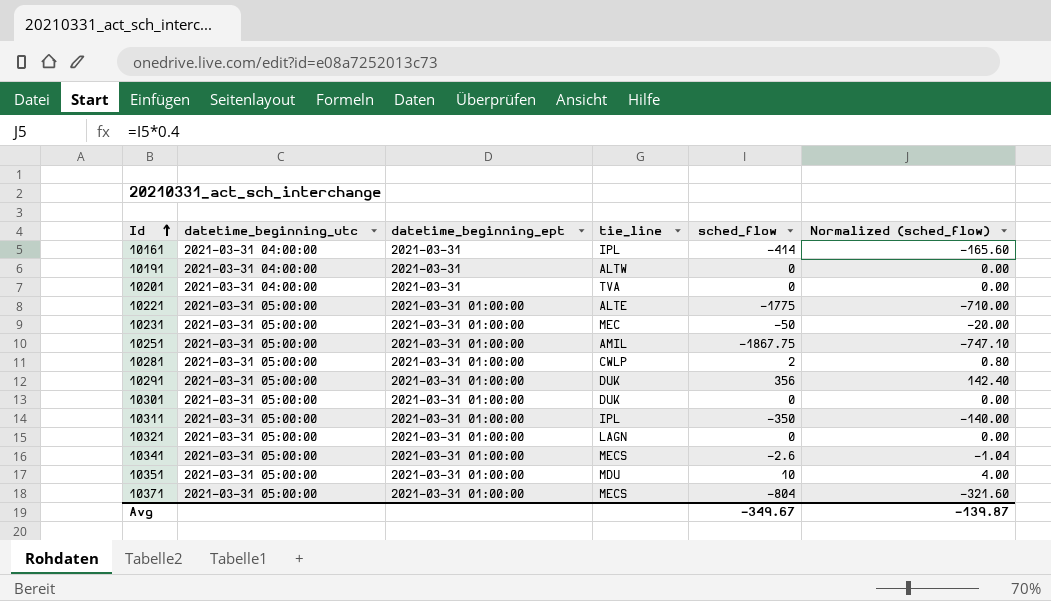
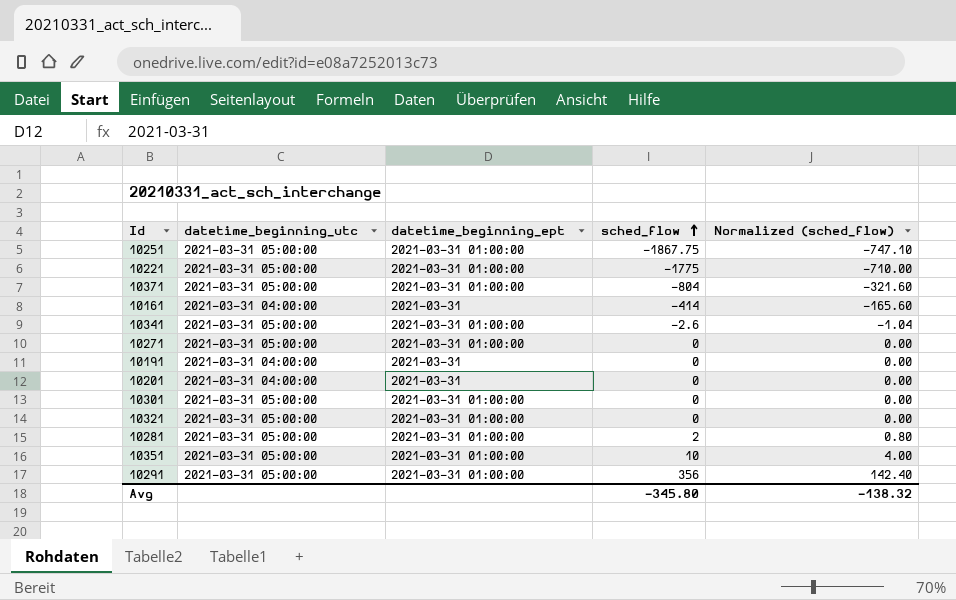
row order: Id ascending -> sched_flow ascending
column tie_line | position: 4 -> none
row 10231: 2021-03-31 05:00:00 | 2021-03-31 01:00:00 | MEC | -50 | -20.00 -> none
row 10311: 2021-03-31 05:00:00 | 2021-03-31 01:00:00 | IPL | -350 | -140.00 -> none
row 10271: none -> 2021-03-31 05:00:00 | 2021-03-31 01:00:00 | 0 | 0.00
Avg | sched_flow: -349.67 -> -345.80
Avg | Normalized (sched_flow): -139.87 -> -138.32

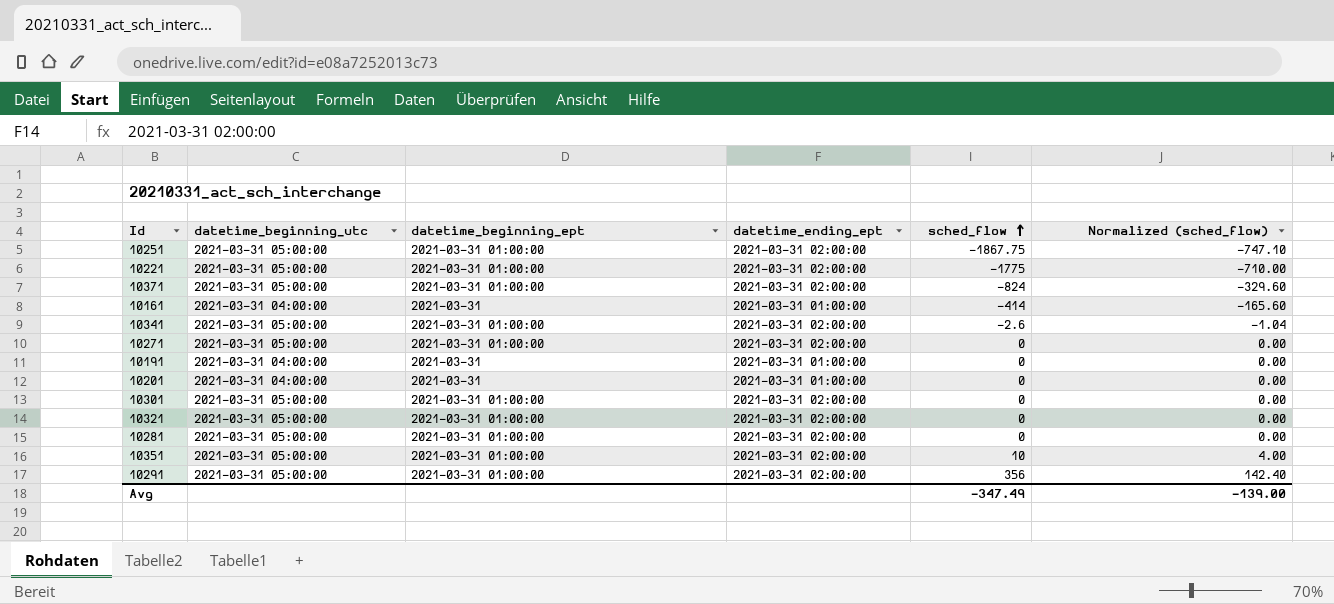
column datetime_ending_ept | position: none -> 4
10371 | sched_flow: -804 -> -824
10371 | Normalized (sched_flow): -321.60 -> -329.60
10281 | sched_flow: 2 -> 0
10281 | Normalized (sched_flow): 0.80 -> 0.00
Avg | sched_flow: -345.80 -> -347.49
Avg | Normalized (sched_flow): -138.32 -> -139.00

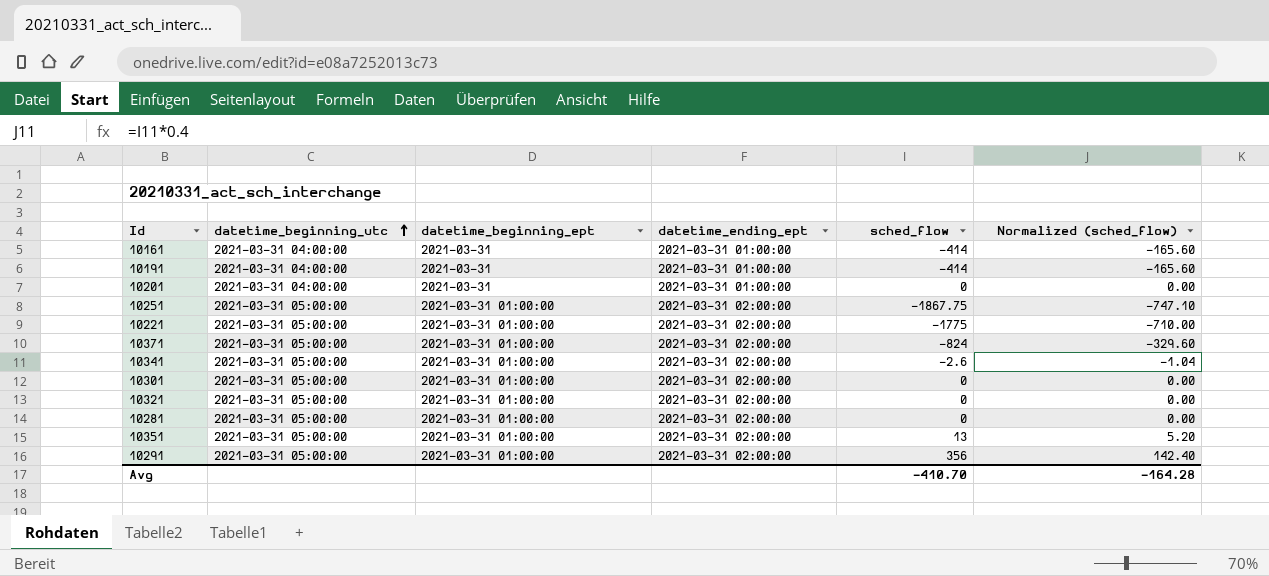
row order: sched_flow ascending -> datetime_beginning_utc ascending
row 10271: 2021-03-31 05:00:00 | 2021-03-31 01:00:00 | 2021-03-31 02:00:00 | 0 | 0.00 -> none
10191 | sched_flow: 0 -> -414
10191 | Normalized (sched_flow): 0.00 -> -165.60
10351 | sched_flow: 10 -> 13
10351 | Normalized (sched_flow): 4.00 -> 5.20
Avg | sched_flow: -347.49 -> -410.70
Avg | Normalized (sched_flow): -139.00 -> -164.28

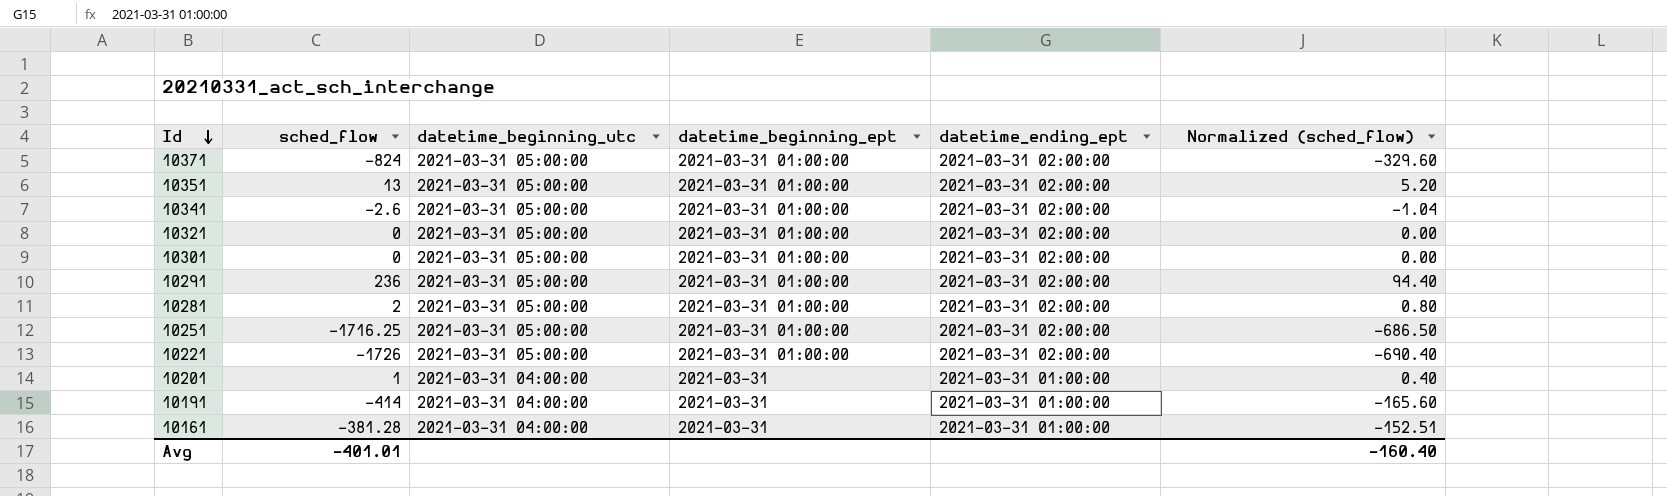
row order: datetime_beginning_utc ascending -> Id descending
column sched_flow | position: 5 -> 2
10291 | sched_flow: 356 -> 236
10291 | Normalized (sched_flow): 142.40 -> 94.40
10281 | sched_flow: 0 -> 2
10281 | Normalized (sched_flow): 0.00 -> 0.80
10251 | sched_flow: -1867.75 -> -1716.25
10251 | Normalized (sched_flow): -747.10 -> -686.50
10221 | sched_flow: -1775 -> -1726
10221 | Normalized (sched_flow): -710.00 -> -690.40
10201 | sched_flow: 0 -> 1
10201 | Normalized (sched_flow): 0.00 -> 0.40
10161 | sched_flow: -414 -> -381.28
10161 | Normalized (sched_flow): -165.60 -> -152.51
Avg | sched_flow: -410.70 -> -401.01
Avg | Normalized (sched_flow): -164.28 -> -160.40

